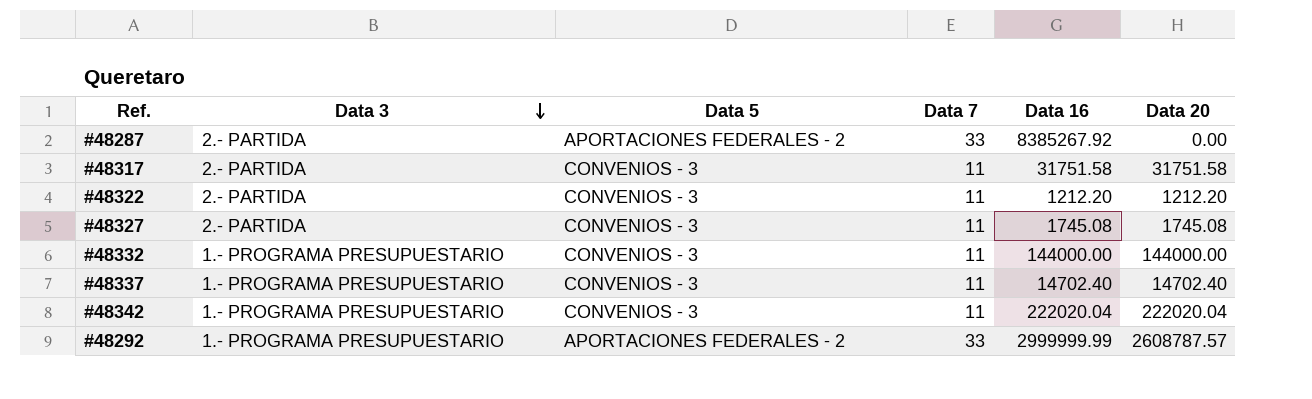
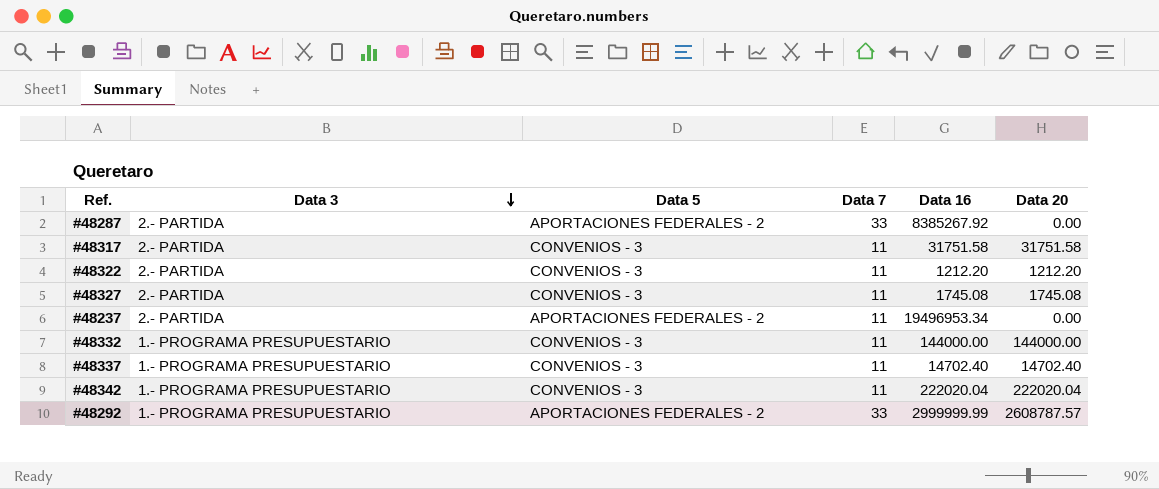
row #48237: none -> 2.- PARTIDA | APORTACIONES FEDERALES - 2 | 11 | 19496953.34 | 0.00

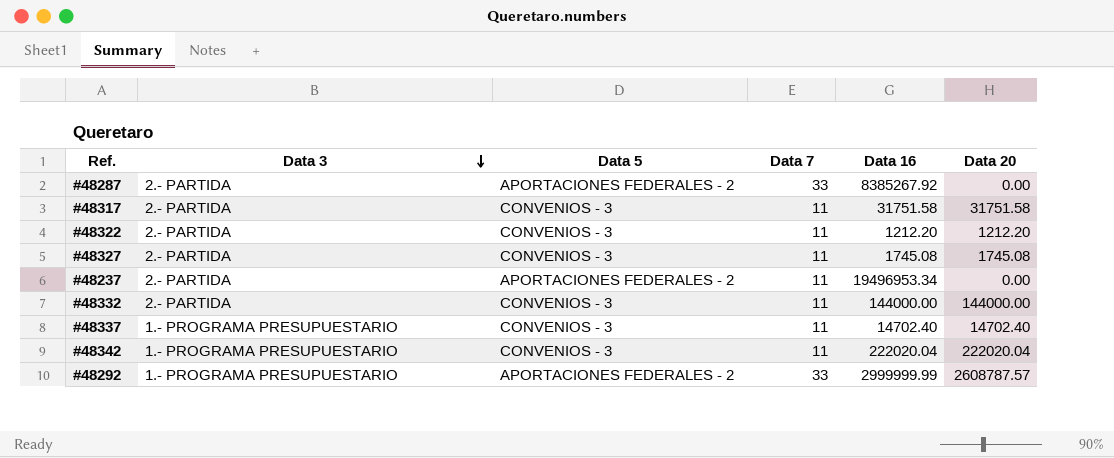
#48332 | Data 3: 1.- PROGRAMA PRESUPUESTARIO -> 2.- PARTIDA

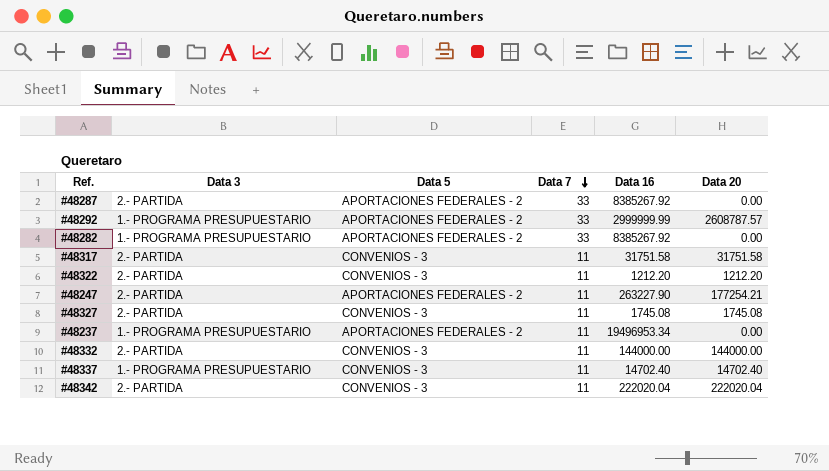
row order: Data 3 descending -> Data 7 descending
row #48282: none -> 1.- PROGRAMA PRESUPUESTARIO | APORTACIONES FEDERALES - 2 | 33 | 8385267.92 | 0.00
row #48247: none -> 2.- PARTIDA | APORTACIONES FEDERALES - 2 | 11 | 263227.90 | 177254.21
#48237 | Data 3: 2.- PARTIDA -> 1.- PROGRAMA PRESUPUESTARIO
#48342 | Data 3: 1.- PROGRAMA PRESUPUESTARIO -> 2.- PARTIDA

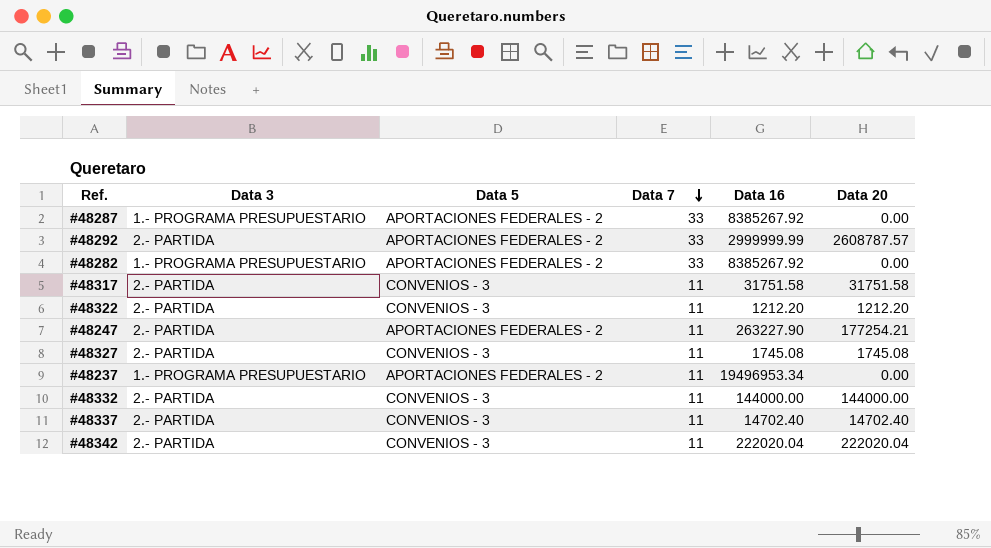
#48287 | Data 3: 2.- PARTIDA -> 1.- PROGRAMA PRESUPUESTARIO
#48292 | Data 3: 1.- PROGRAMA PRESUPUESTARIO -> 2.- PARTIDA
#48337 | Data 3: 1.- PROGRAMA PRESUPUESTARIO -> 2.- PARTIDA

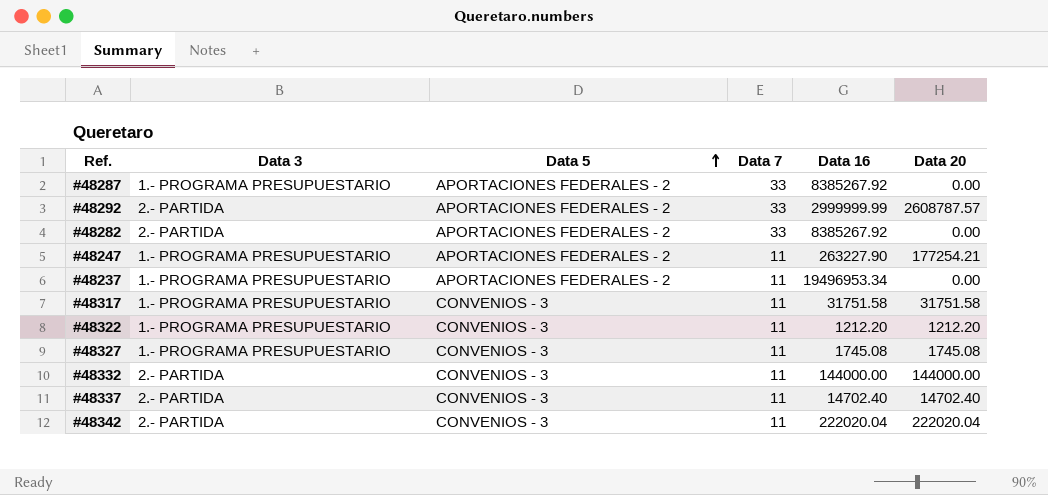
row order: Data 7 descending -> Data 5 ascending
#48282 | Data 3: 1.- PROGRAMA PRESUPUESTARIO -> 2.- PARTIDA
#48247 | Data 3: 2.- PARTIDA -> 1.- PROGRAMA PRESUPUESTARIO
#48317 | Data 3: 2.- PARTIDA -> 1.- PROGRAMA PRESUPUESTARIO
#48322 | Data 3: 2.- PARTIDA -> 1.- PROGRAMA PRESUPUESTARIO
#48327 | Data 3: 2.- PARTIDA -> 1.- PROGRAMA PRESUPUESTARIO

